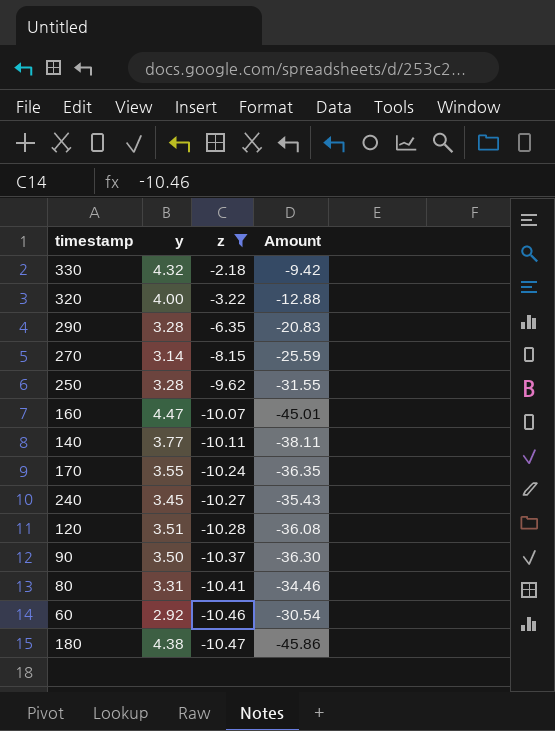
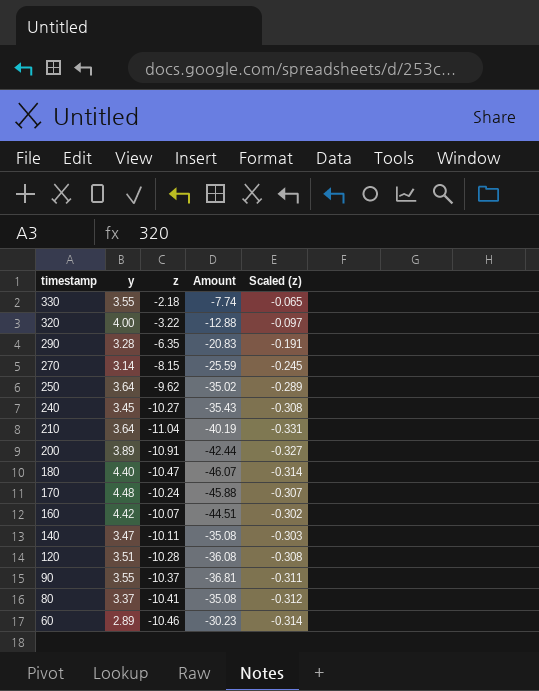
filter: z >= -10.47 -> none
row order: z descending -> timestamp descending
column Scaled (z) | formula: none -> [z] * 0.03
330 | y: 4.32 -> 3.55
330 | Amount: -9.42 -> -7.74
250 | y: 3.28 -> 3.64
250 | Amount: -31.55 -> -35.02
180 | y: 4.38 -> 4.40
180 | Amount: -45.86 -> -46.07
170 | y: 3.55 -> 4.48
170 | Amount: -36.35 -> -45.88
160 | y: 4.47 -> 4.42
160 | Amount: -45.01 -> -44.51
140 | y: 3.77 -> 3.47
140 | Amount: -38.11 -> -35.08
90 | y: 3.50 -> 3.55
90 | Amount: -36.30 -> -36.81
80 | y: 3.31 -> 3.37
80 | Amount: -34.46 -> -35.08
60 | y: 2.92 -> 2.89
60 | Amount: -30.54 -> -30.23

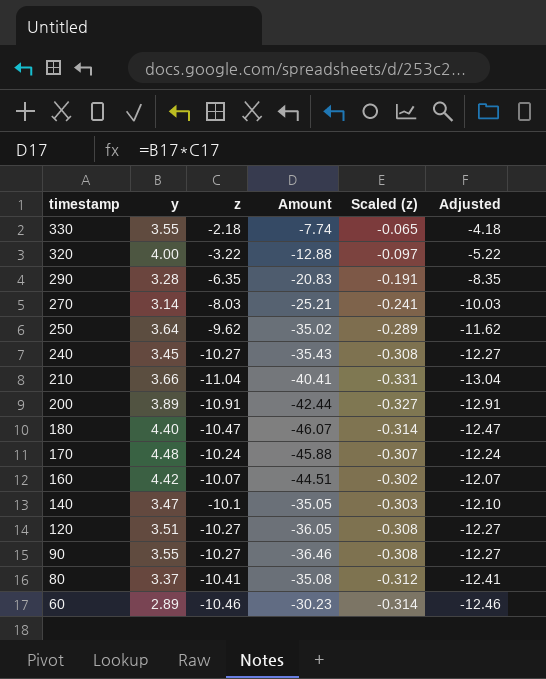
column Adjusted | formula: none -> [z] - 2
270 | z: -8.15 -> -8.03
270 | Amount: -25.59 -> -25.21
270 | Scaled (z): -0.245 -> -0.241
210 | y: 3.64 -> 3.66
210 | Amount: -40.19 -> -40.41
140 | z: -10.11 -> -10.1
140 | Amount: -35.08 -> -35.05
120 | z: -10.28 -> -10.27
120 | Amount: -36.08 -> -36.05
90 | z: -10.37 -> -10.27
90 | Amount: -36.81 -> -36.46
90 | Scaled (z): -0.311 -> -0.308

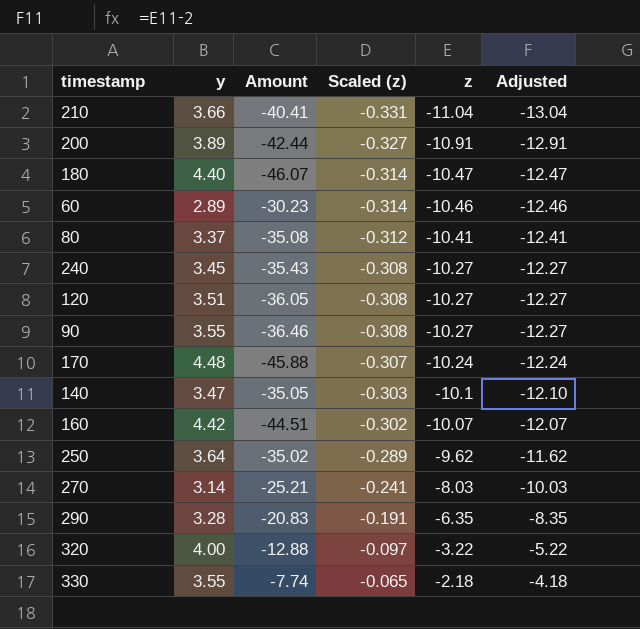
row order: timestamp descending -> Scaled (z) ascending
column z | position: 3 -> 5

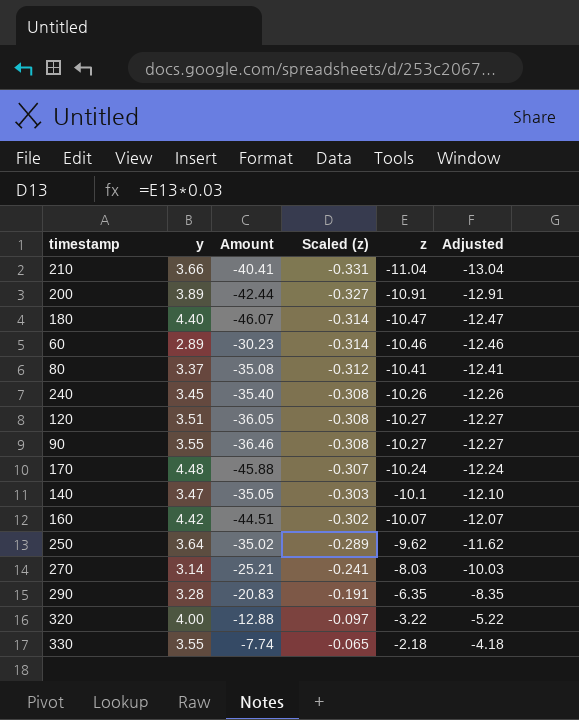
240 | Amount: -35.43 -> -35.40
240 | z: -10.27 -> -10.26
240 | Adjusted: -12.27 -> -12.26

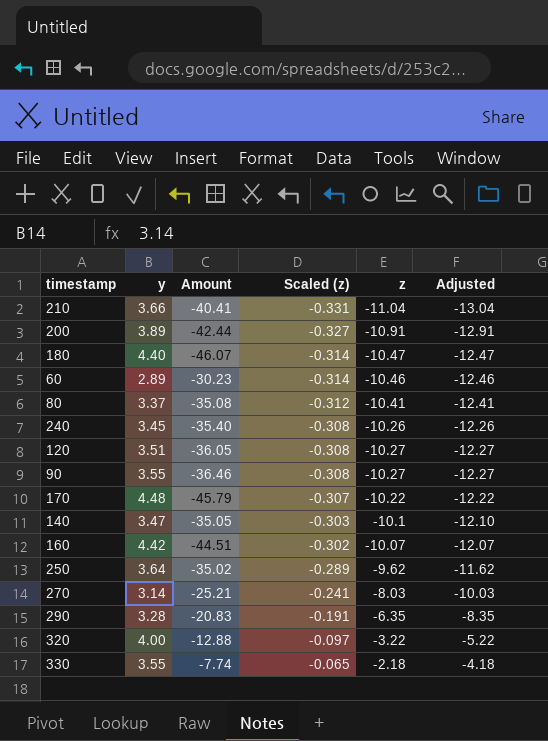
170 | Amount: -45.88 -> -45.79
170 | z: -10.24 -> -10.22
170 | Adjusted: -12.24 -> -12.22

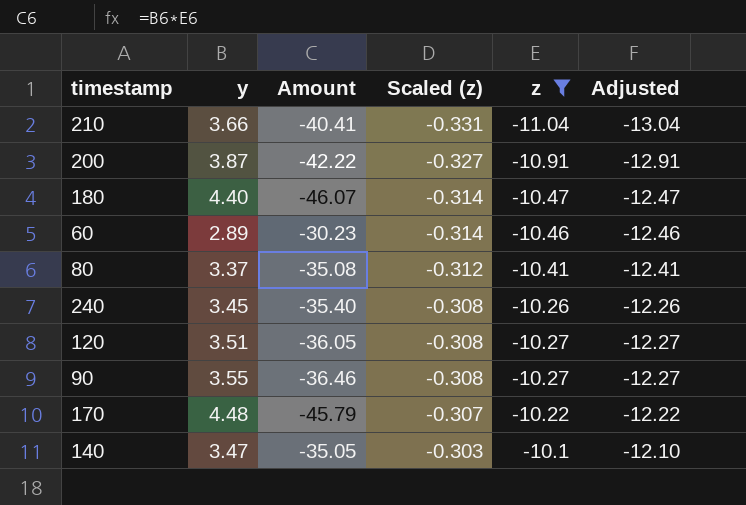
filter: none -> z <= -10.1
200 | y: 3.89 -> 3.87
200 | Amount: -42.44 -> -42.22

